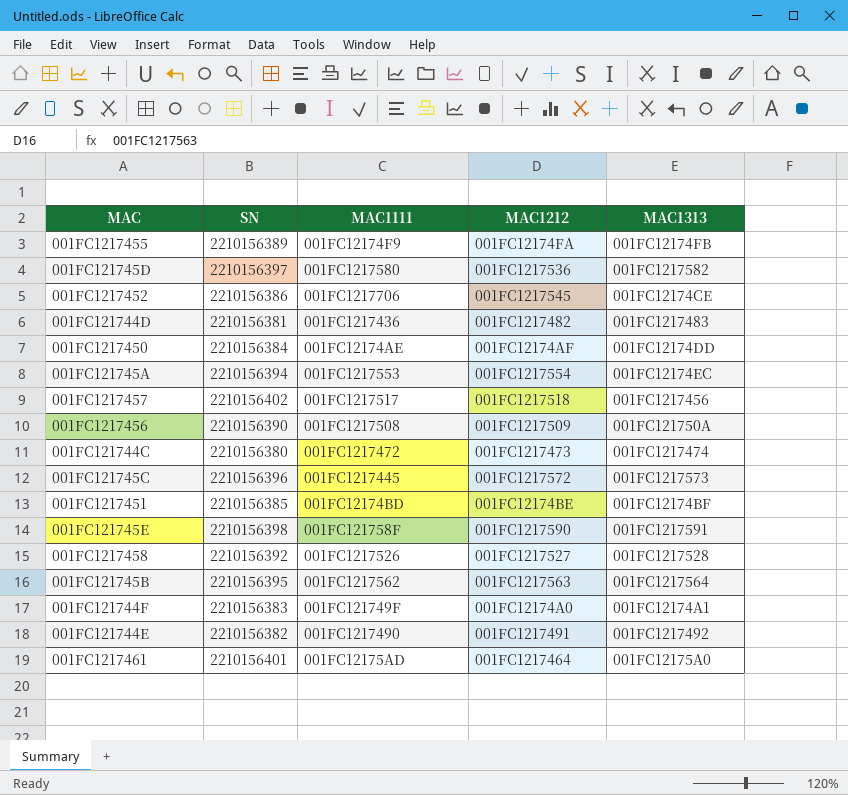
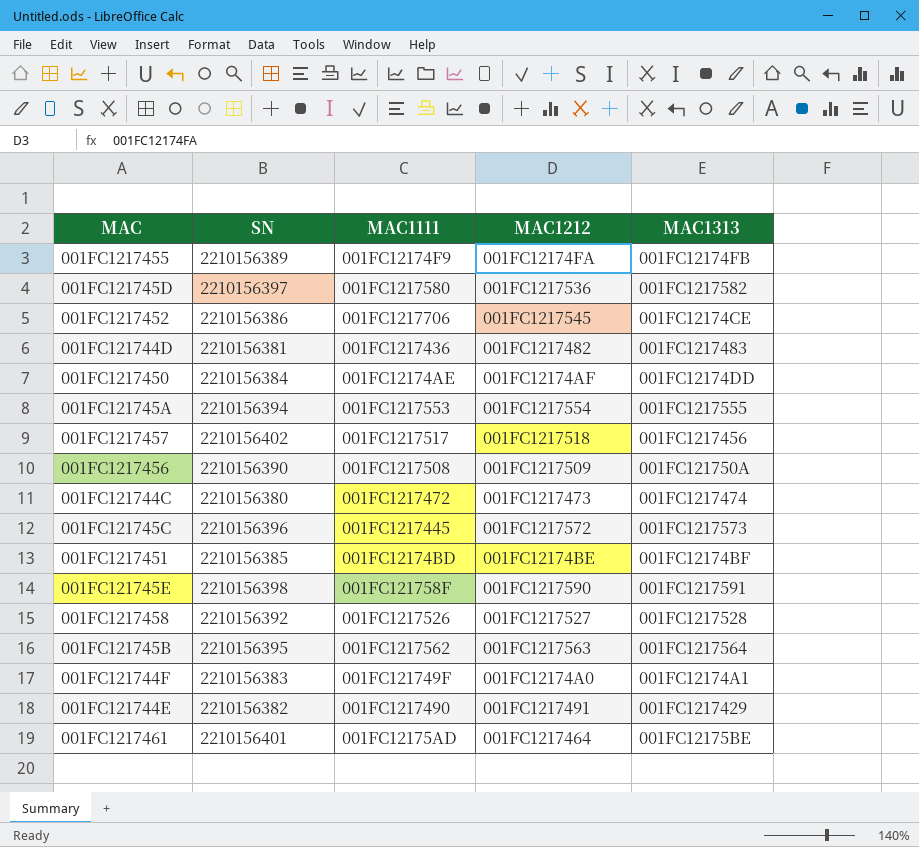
001FC121745A | MAC1313: 001FC12174EC -> 001FC1217555
001FC121744E | MAC1313: 001FC1217492 -> 001FC1217429
001FC1217461 | MAC1313: 001FC12175A0 -> 001FC12175BE

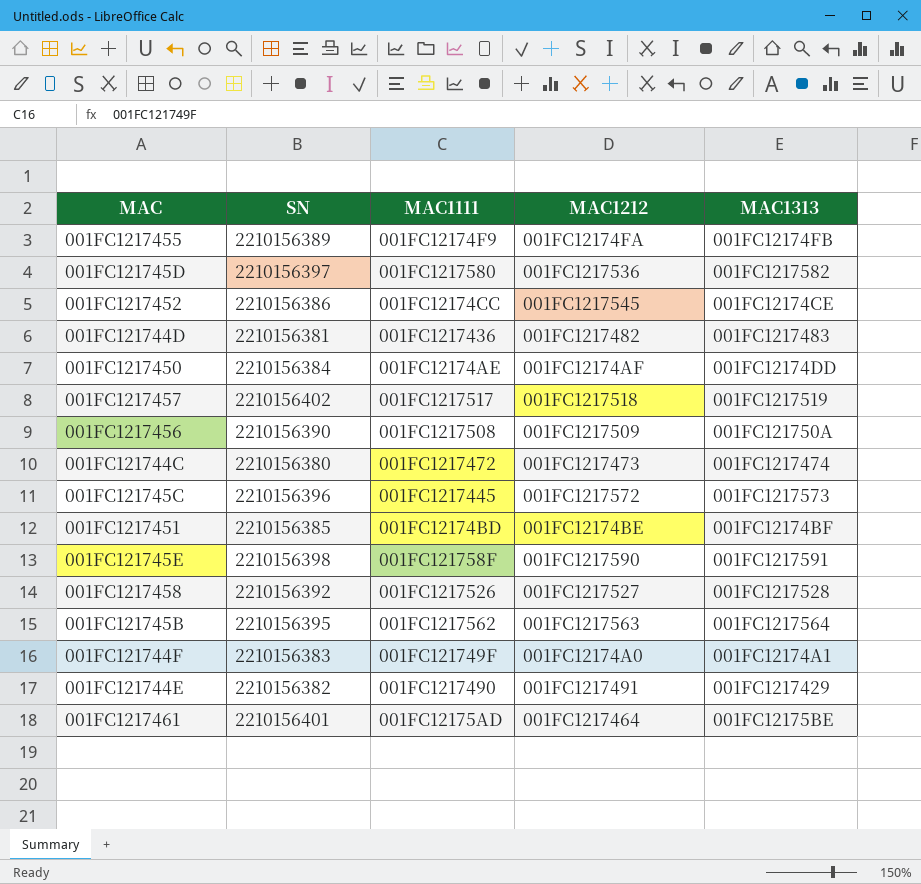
row 001FC121745A: 2210156394 | 001FC1217553 | 001FC1217554 | 001FC1217555 -> none
001FC1217452 | MAC1111: 001FC1217706 -> 001FC12174CC
001FC1217457 | MAC1313: 001FC1217456 -> 001FC1217519

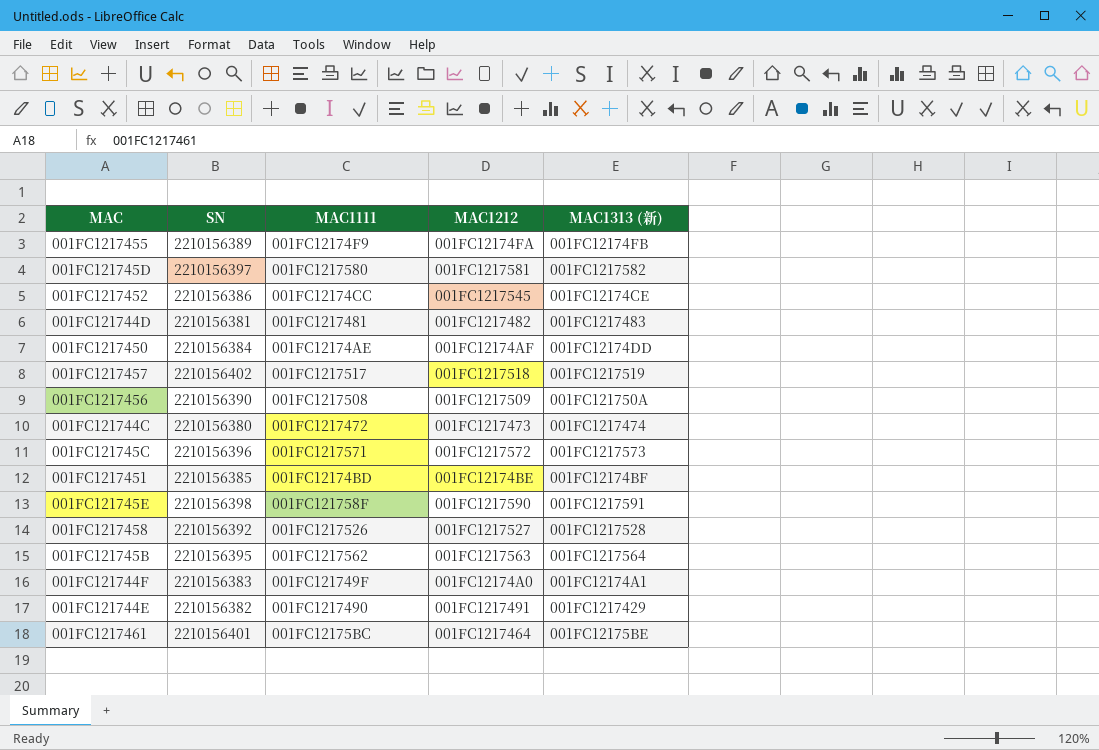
column name: MAC1313 -> MAC1313 (新)
001FC121745D | MAC1212: 001FC1217536 -> 001FC1217581
001FC121744D | MAC1111: 001FC1217436 -> 001FC1217481
001FC121745C | MAC1111: 001FC1217445 -> 001FC1217571
001FC1217461 | MAC1111: 001FC12175AD -> 001FC12175BC

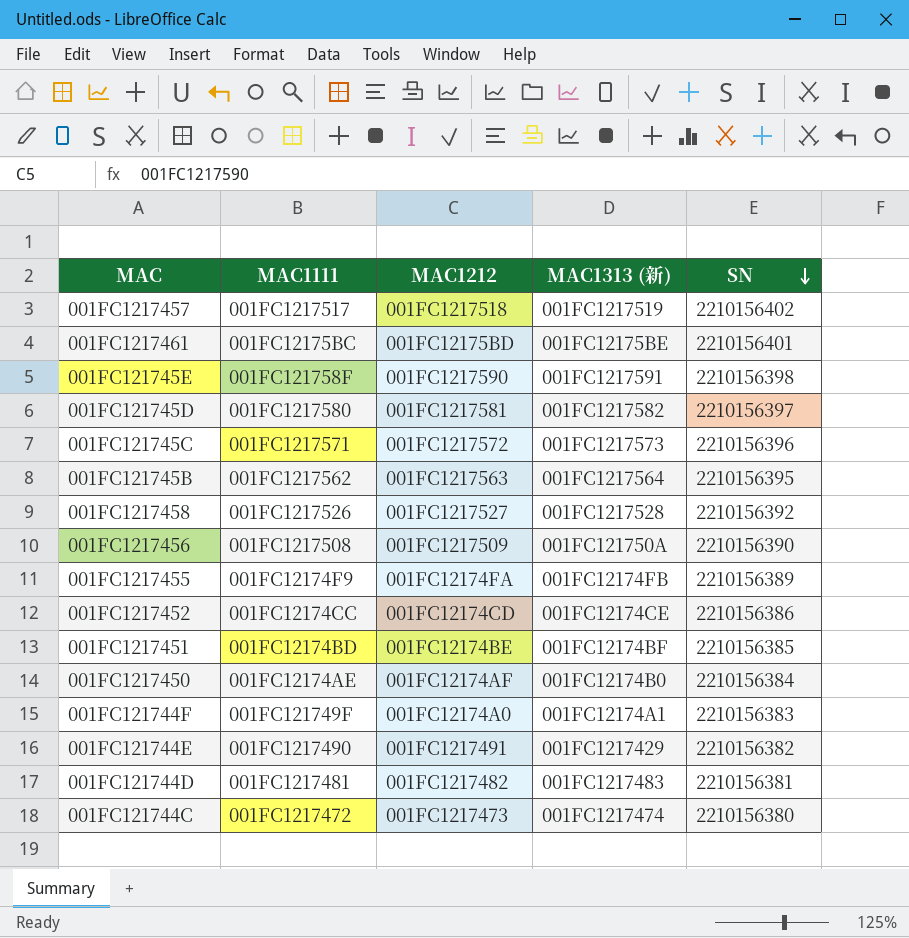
row order: none -> SN descending
column SN | position: 2 -> 5
001FC1217461 | MAC1212: 001FC1217464 -> 001FC12175BD
001FC1217452 | MAC1212: 001FC1217545 -> 001FC12174CD
001FC1217450 | MAC1313 (新): 001FC12174DD -> 001FC12174B0

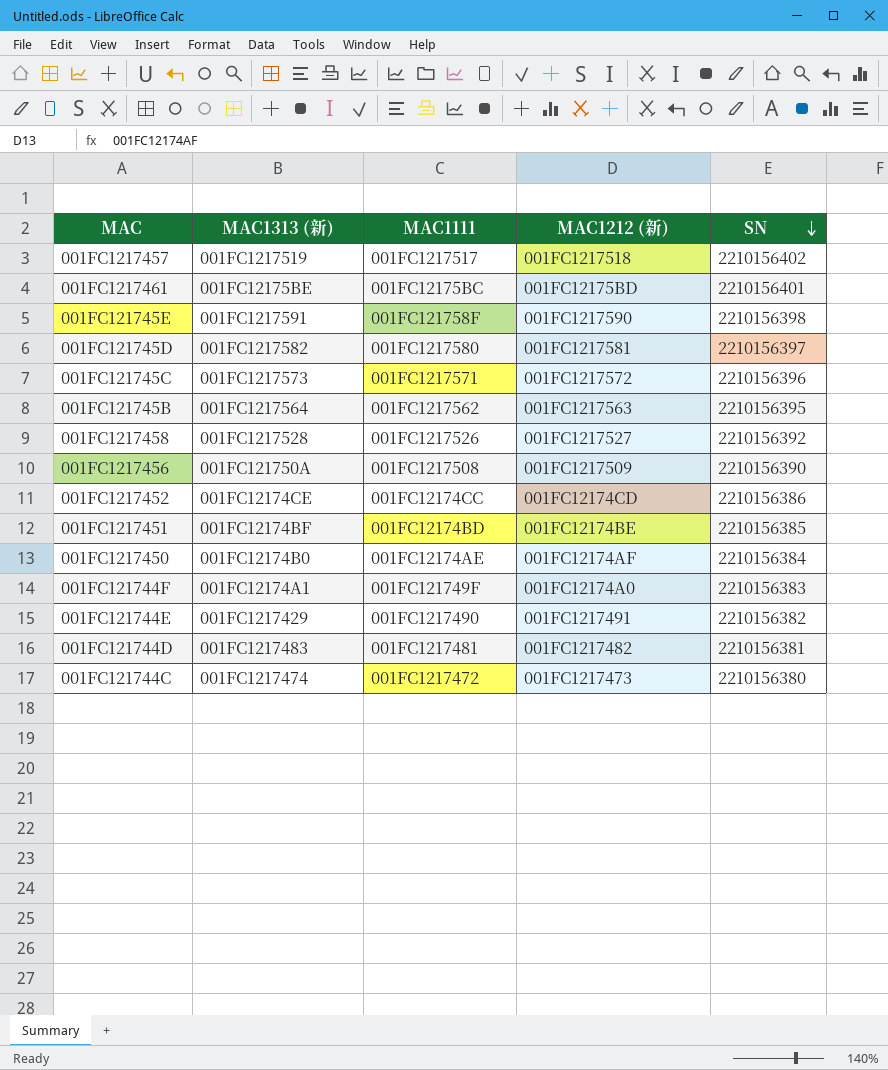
column MAC1313 (新) | position: 4 -> 2
column name: MAC1212 -> MAC1212 (新)
row 001FC1217455: 001FC12174F9 | 001FC12174FA | 001FC12174FB | 2210156389 -> none

